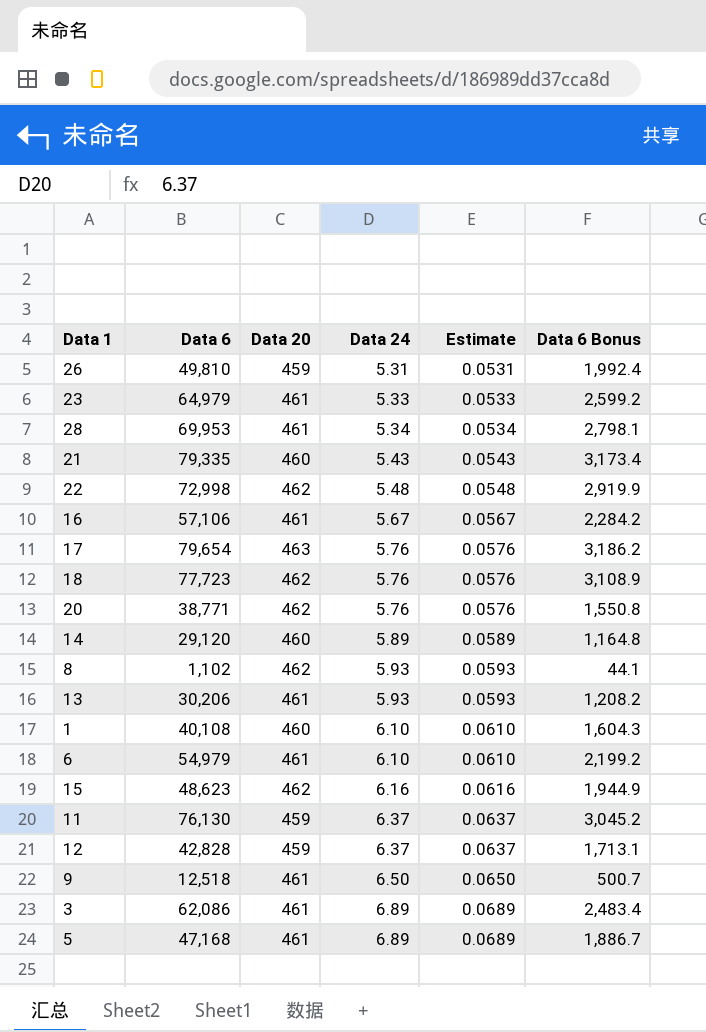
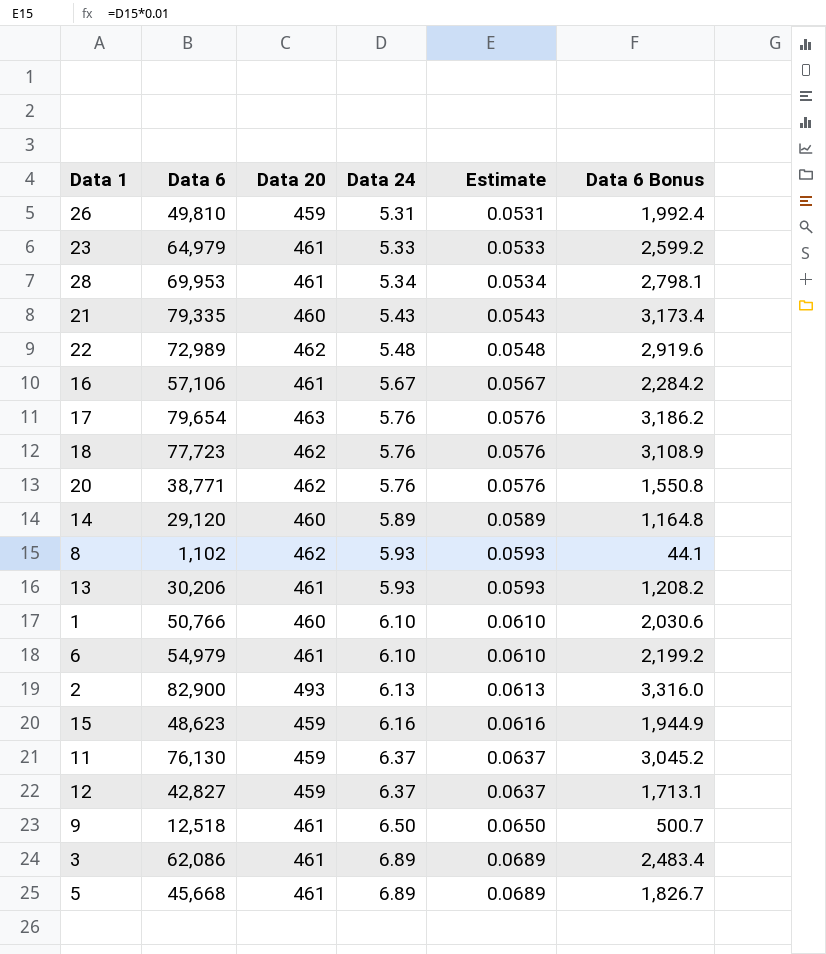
22 | Data 6: 72,998 -> 72,989
22 | Data 6 Bonus: 2,919.9 -> 2,919.6
1 | Data 6: 40,108 -> 50,766
1 | Data 6 Bonus: 1,604.3 -> 2,030.6
row 2: none -> 82,900 | 493 | 6.13 | 0.0613 | 3,316.0
15 | Data 20: 462 -> 459
12 | Data 6: 42,828 -> 42,827
5 | Data 6: 47,168 -> 45,668
5 | Data 6 Bonus: 1,886.7 -> 1,826.7

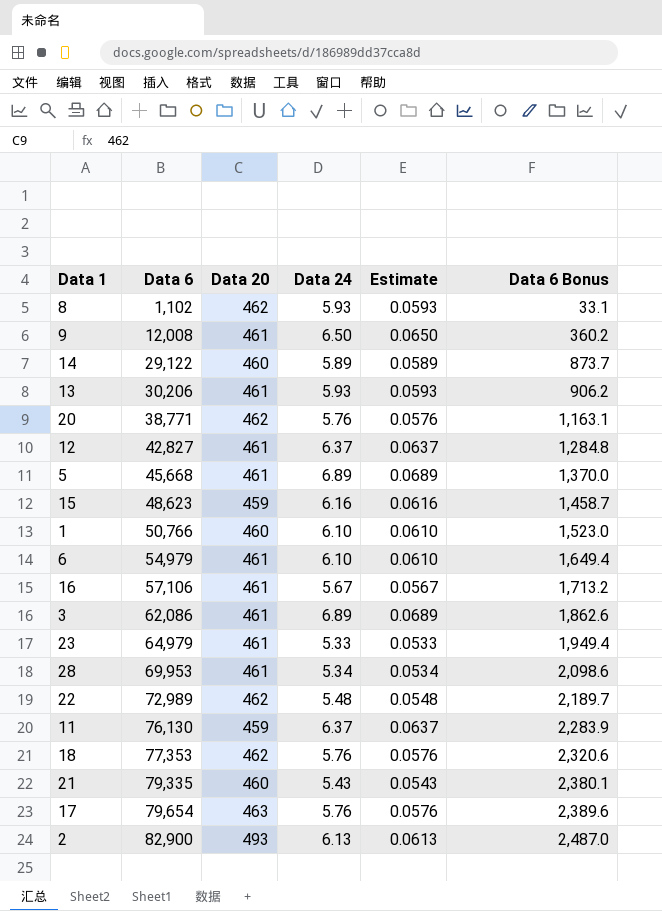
row order: Data 24 ascending -> Data 6 ascending
column Data 6 Bonus | formula: [Data 6] * 0.04 -> [Data 6] * 0.03
row 26: 49,810 | 459 | 5.31 | 0.0531 | 1,992.4 -> none
9 | Data 6: 12,518 -> 12,008
14 | Data 6: 29,120 -> 29,122
12 | Data 20: 459 -> 461
18 | Data 6: 77,723 -> 77,353

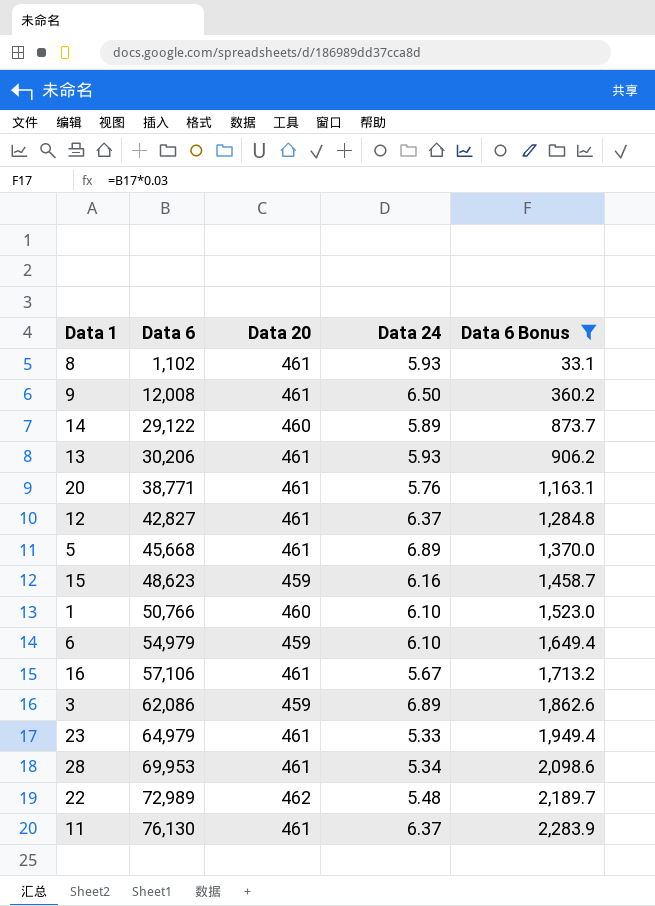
filter: none -> Data 6 Bonus <= 2,283.9
column Estimate | formula: [Data 24] * 0.01 -> none
8 | Data 20: 462 -> 461
20 | Data 20: 462 -> 461
6 | Data 20: 461 -> 459
3 | Data 20: 461 -> 459
11 | Data 20: 459 -> 461

